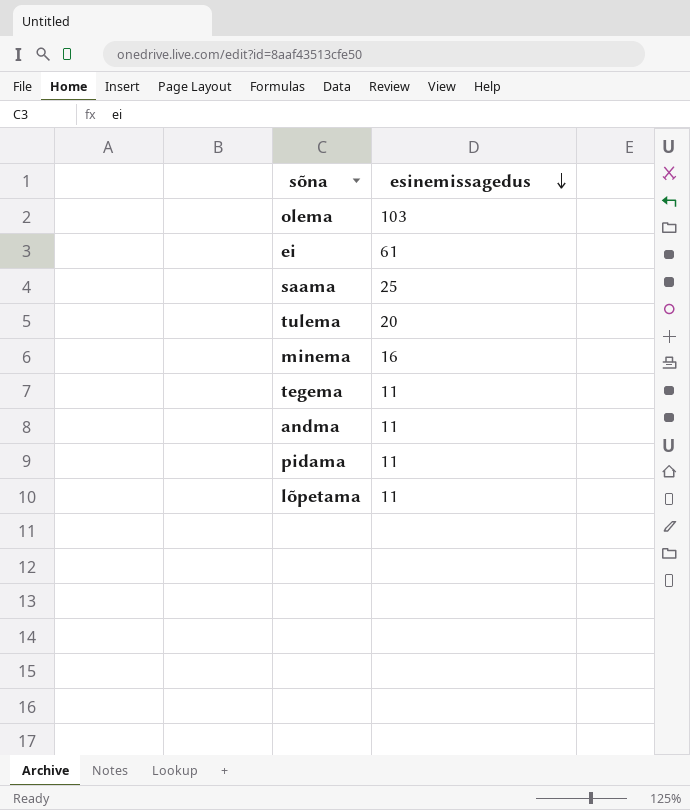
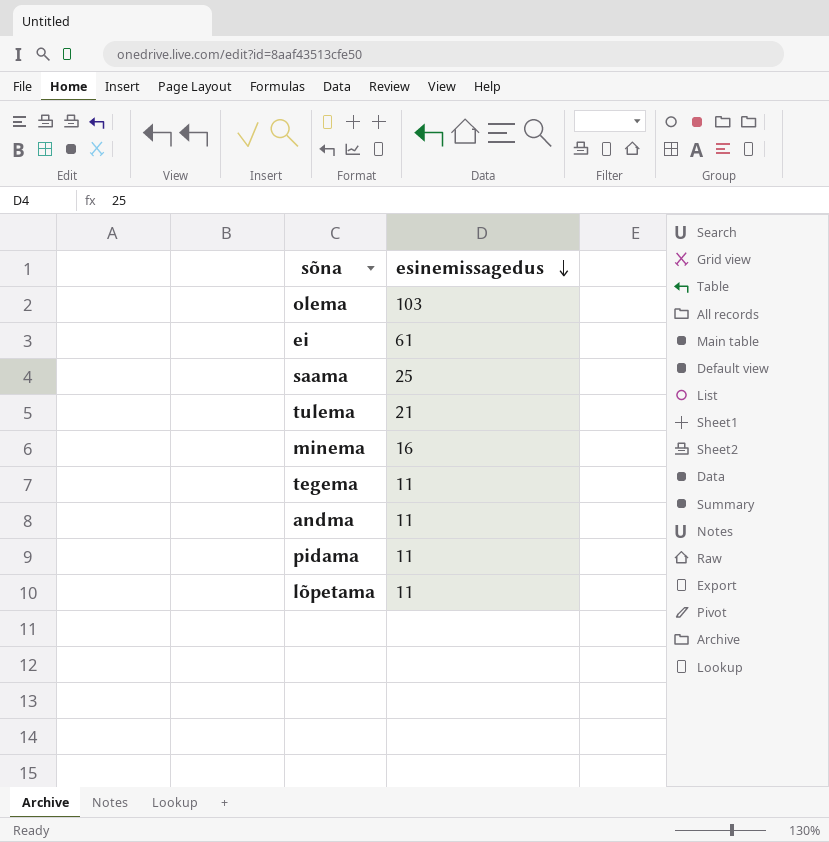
tulema | esinemissagedus: 20 -> 21

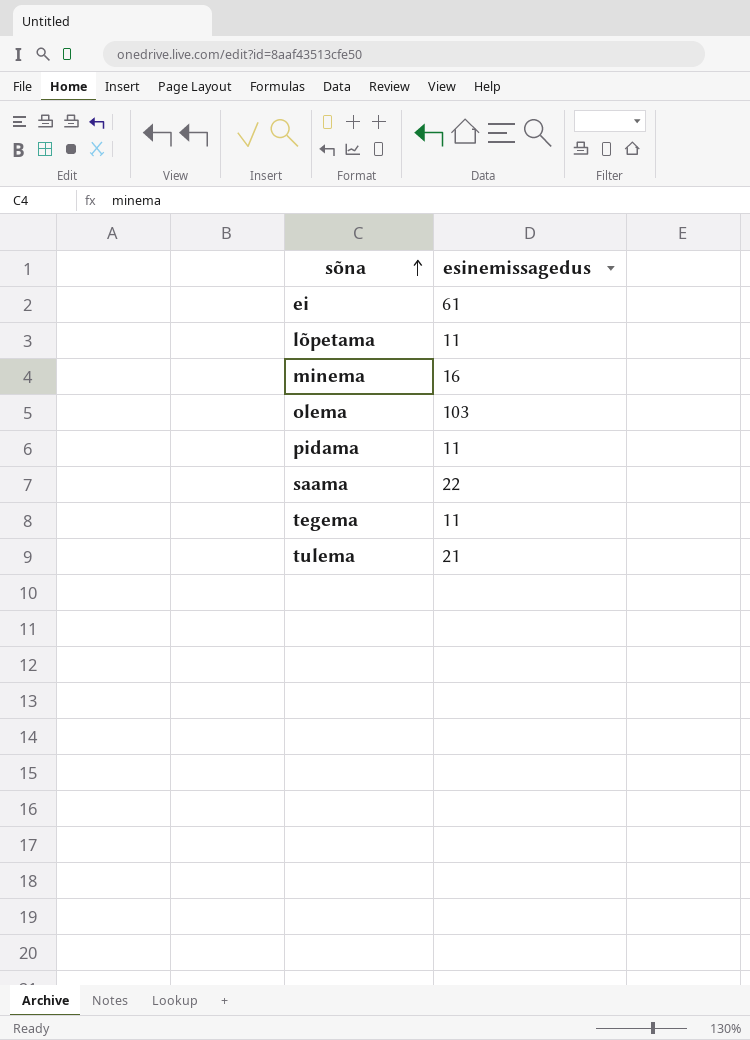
row order: esinemissagedus descending -> sõna ascending
row andma: 11 -> none
saama | esinemissagedus: 25 -> 22

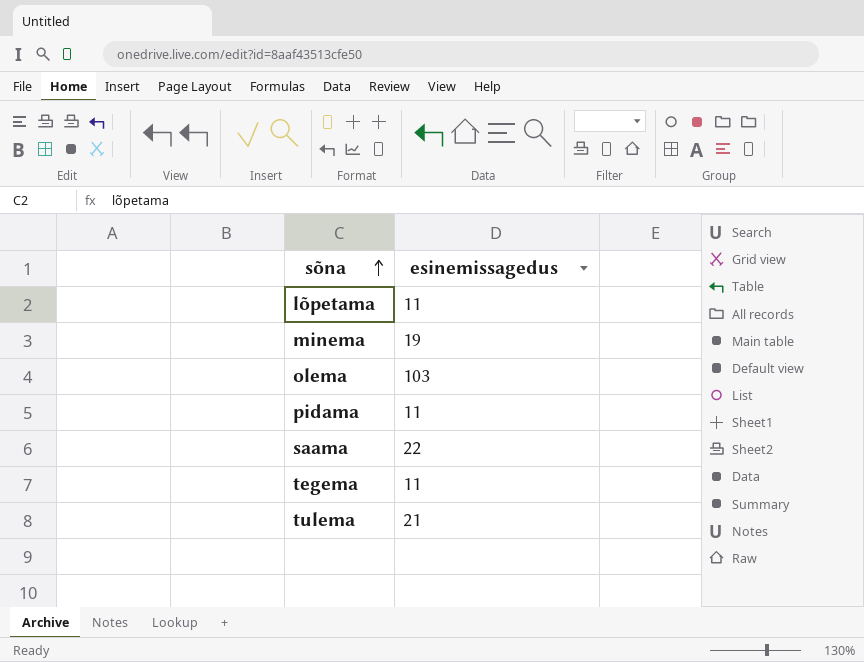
row ei: 61 -> none
minema | esinemissagedus: 16 -> 19

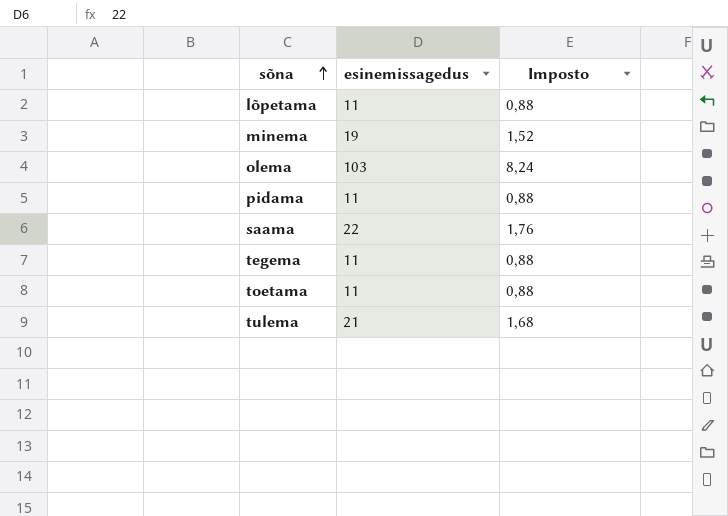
column Imposto | formula: none -> [esinemissagedus] * 0,08
row toetama: none -> 11 | 0,88

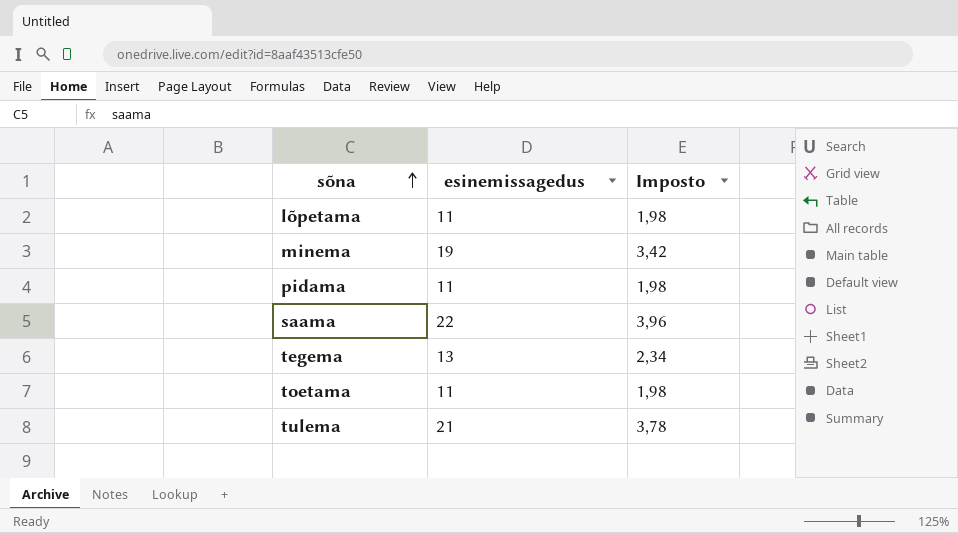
column Imposto | formula: [esinemissagedus] * 0,08 -> [esinemissagedus] * 0,18
row olema: 103 | 8,24 -> none
tegema | esinemissagedus: 11 -> 13

